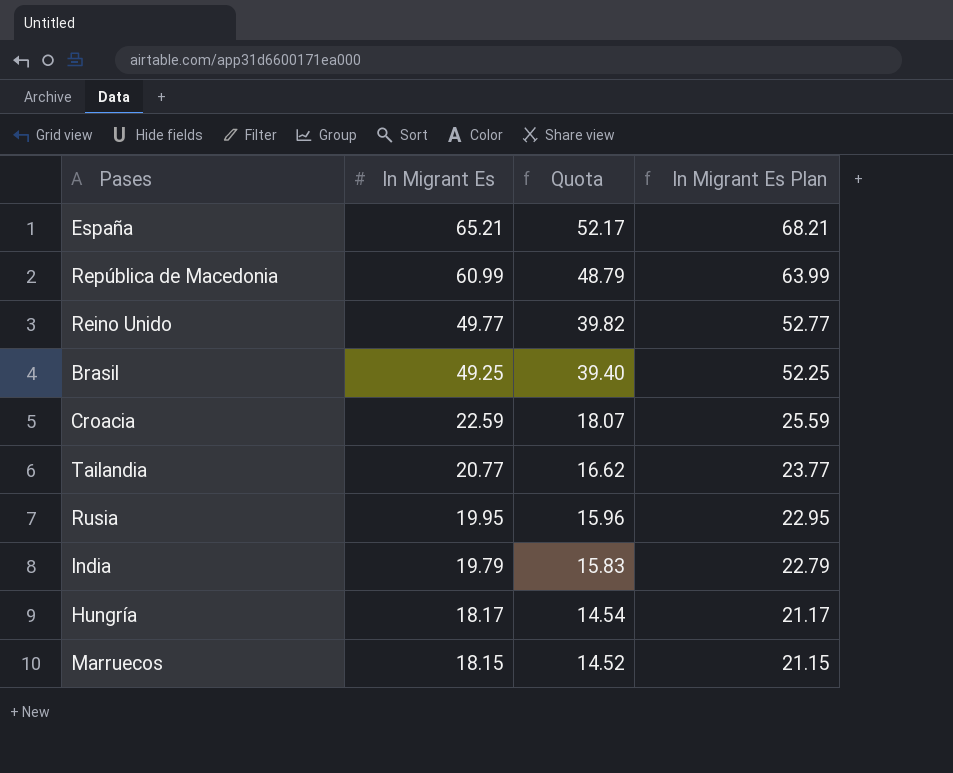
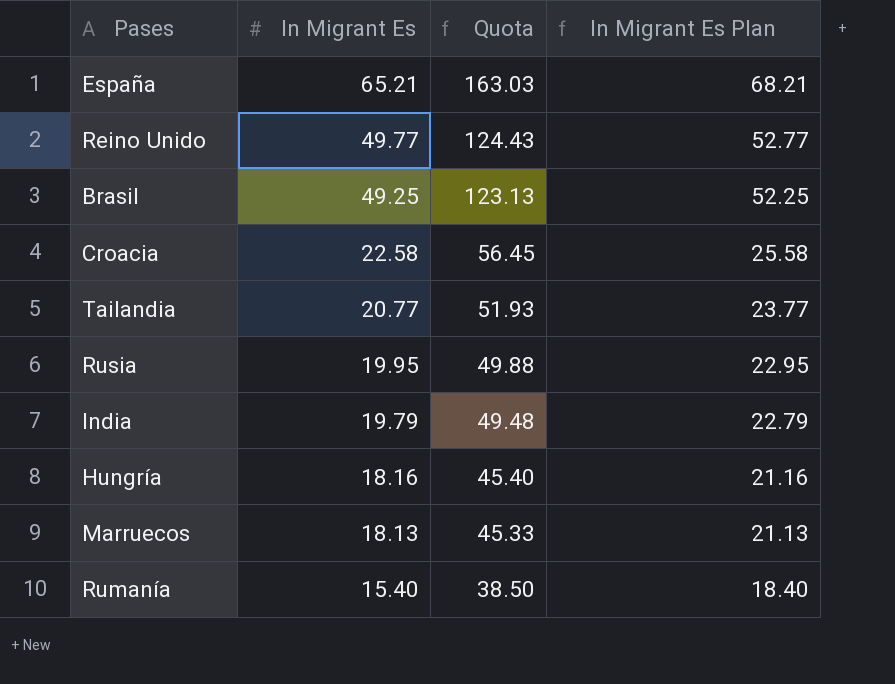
column Quota | formula: [In Migrant Es] * 0.8 -> [In Migrant Es] * 2.5
row República de Macedonia: 60.99 | 48.79 | 63.99 -> none
Croacia | In Migrant Es: 22.59 -> 22.58
Croacia | In Migrant Es Plan: 25.59 -> 25.58
Hungría | In Migrant Es: 18.17 -> 18.16
Hungría | In Migrant Es Plan: 21.17 -> 21.16
Marruecos | In Migrant Es: 18.15 -> 18.13
Marruecos | In Migrant Es Plan: 21.15 -> 21.13
row Rumanía: none -> 15.40 | 38.50 | 18.40

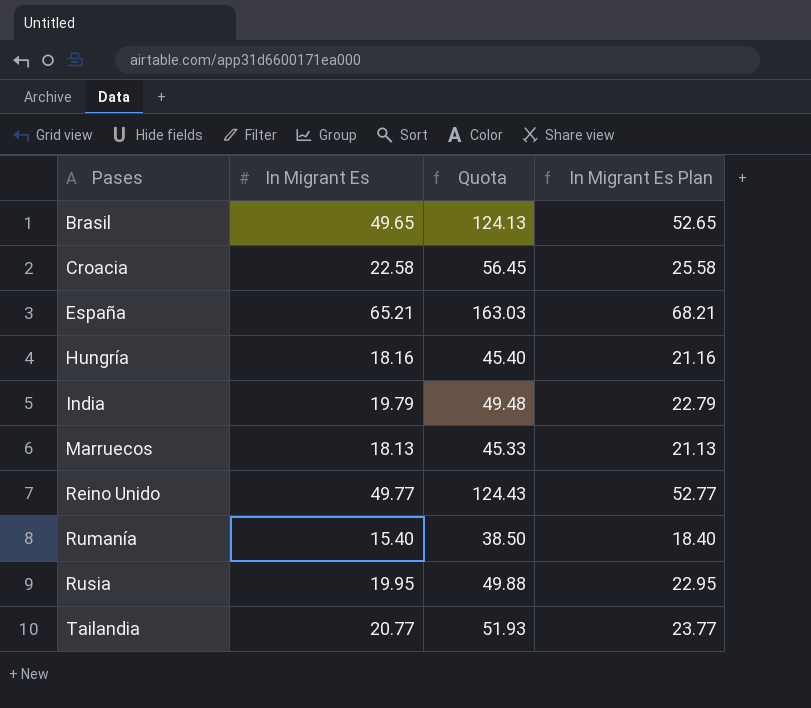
row order: In Migrant Es descending -> Pases ascending
Brasil | In Migrant Es: 49.25 -> 49.65
Brasil | Quota: 123.13 -> 124.13
Brasil | In Migrant Es Plan: 52.25 -> 52.65

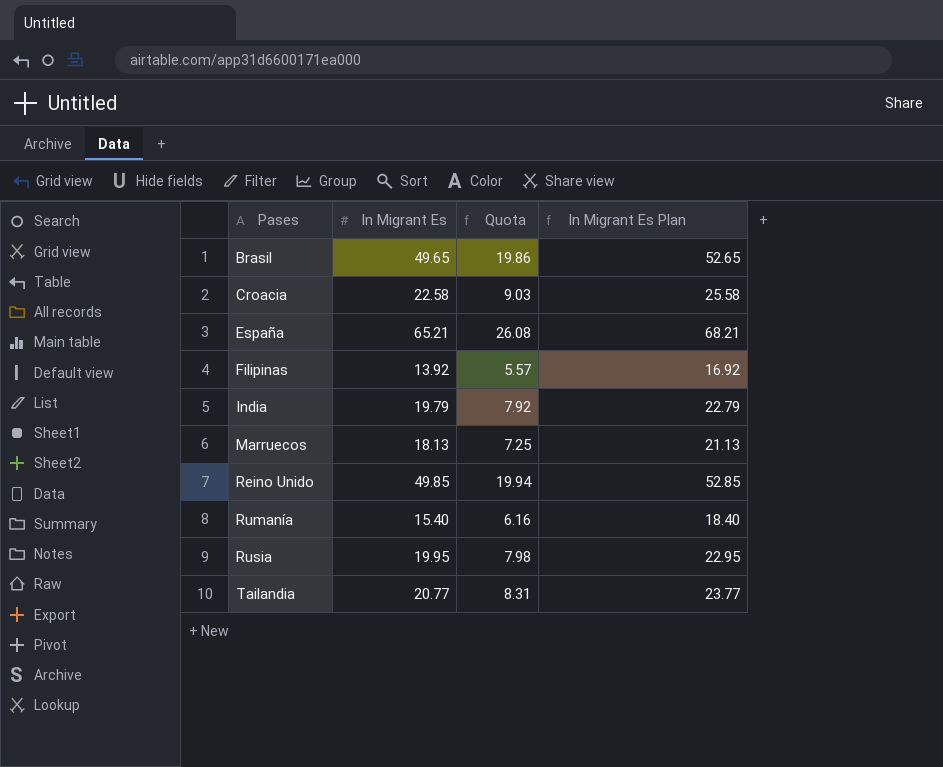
column Quota | formula: [In Migrant Es] * 2.5 -> [In Migrant Es] * 0.4
row Hungría: 18.16 | 45.40 | 21.16 -> none
row Filipinas: none -> 13.92 | 5.57 | 16.92
Reino Unido | In Migrant Es: 49.77 -> 49.85
Reino Unido | In Migrant Es Plan: 52.77 -> 52.85

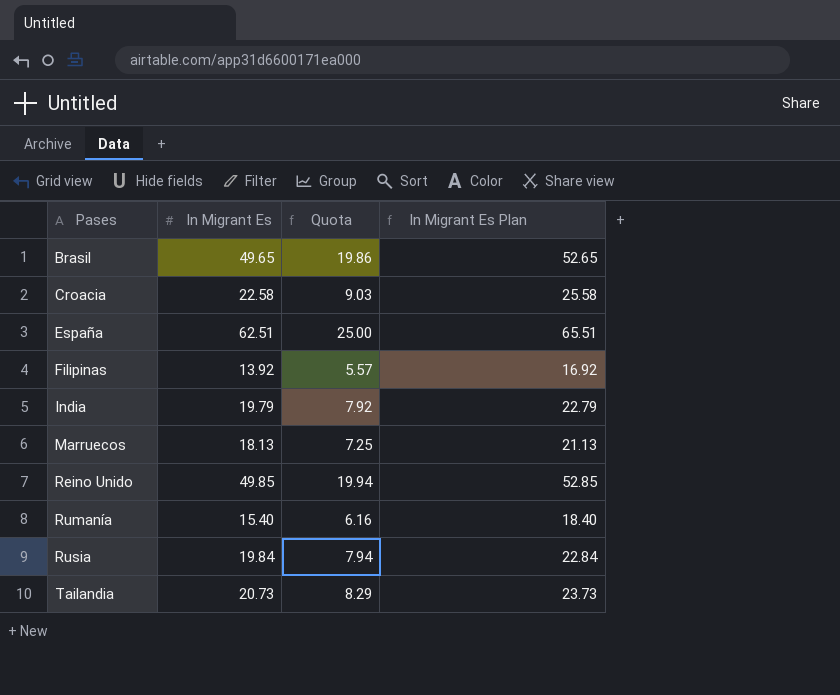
España | In Migrant Es: 65.21 -> 62.51
España | Quota: 26.08 -> 25.00
España | In Migrant Es Plan: 68.21 -> 65.51
Rusia | In Migrant Es: 19.95 -> 19.84
Rusia | Quota: 7.98 -> 7.94
Rusia | In Migrant Es Plan: 22.95 -> 22.84
Tailandia | In Migrant Es: 20.77 -> 20.73
Tailandia | Quota: 8.31 -> 8.29
Tailandia | In Migrant Es Plan: 23.77 -> 23.73

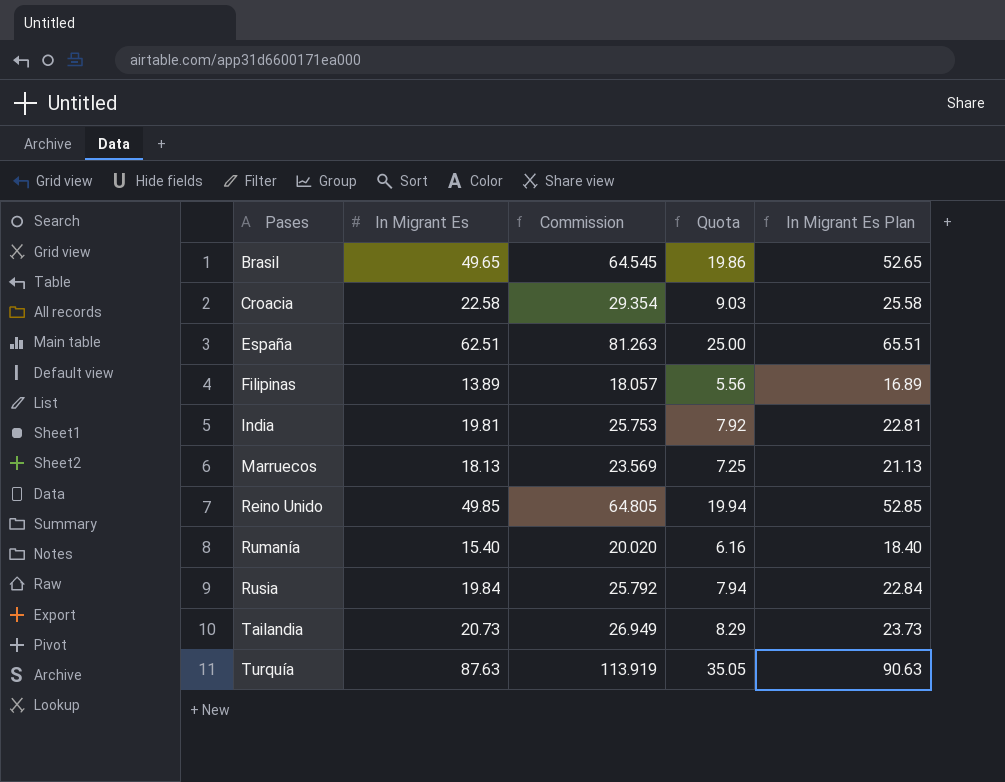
column Commission | formula: none -> [In Migrant Es] * 1.3
Filipinas | In Migrant Es: 13.92 -> 13.89
Filipinas | Quota: 5.57 -> 5.56
Filipinas | In Migrant Es Plan: 16.92 -> 16.89
India | In Migrant Es: 19.79 -> 19.81
India | In Migrant Es Plan: 22.79 -> 22.81
row Turquía: none -> 87.63 | 113.919 | 35.05 | 90.63

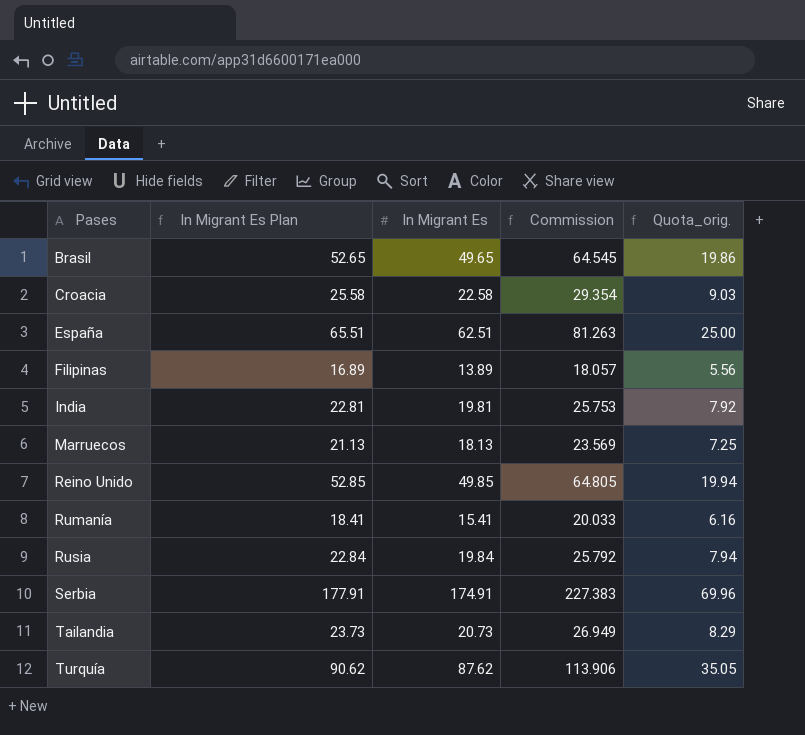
column In Migrant Es Plan | position: 5 -> 2
column name: Quota -> Quota_orig.
Rumanía | In Migrant Es Plan: 18.40 -> 18.41
Rumanía | In Migrant Es: 15.40 -> 15.41
Rumanía | Commission: 20.020 -> 20.033
row Serbia: none -> 177.91 | 174.91 | 227.383 | 69.96
Turquía | In Migrant Es Plan: 90.63 -> 90.62
Turquía | In Migrant Es: 87.63 -> 87.62
Turquía | Commission: 113.919 -> 113.906

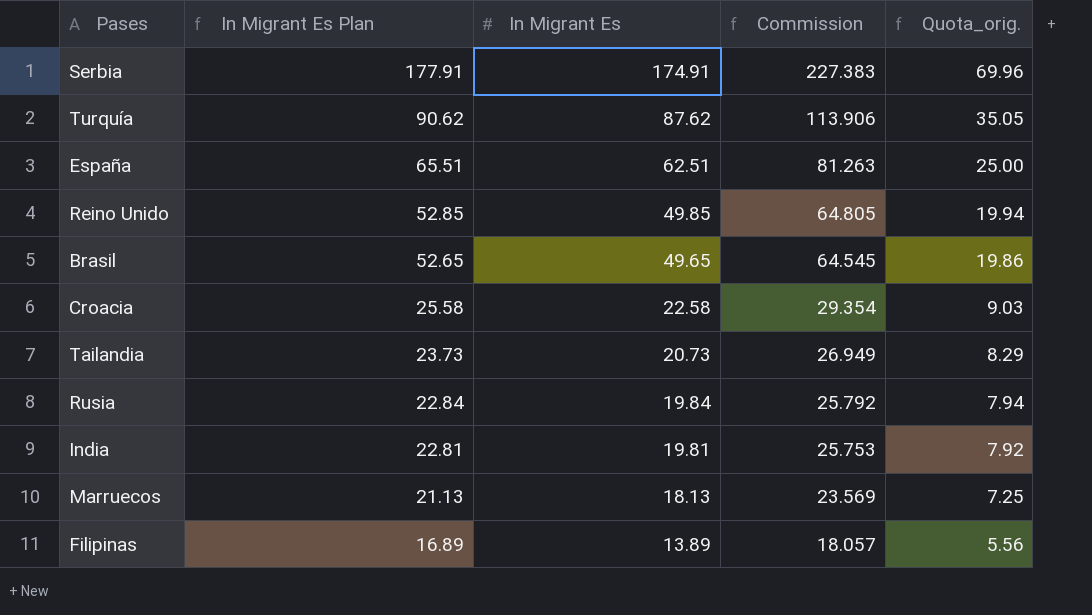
row order: Pases ascending -> In Migrant Es Plan descending
row Rumanía: 18.41 | 15.41 | 20.033 | 6.16 -> none

